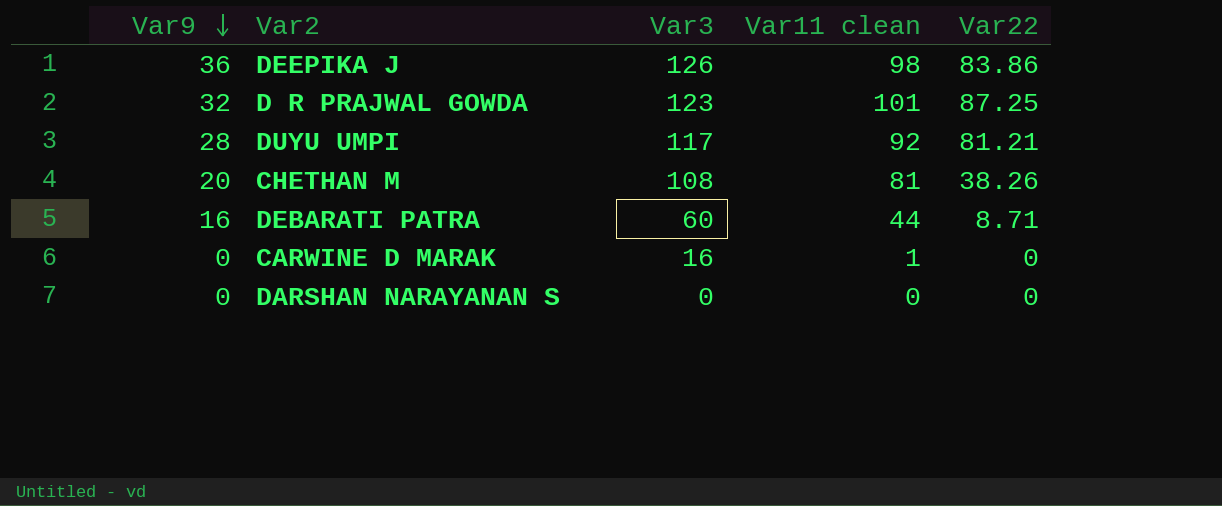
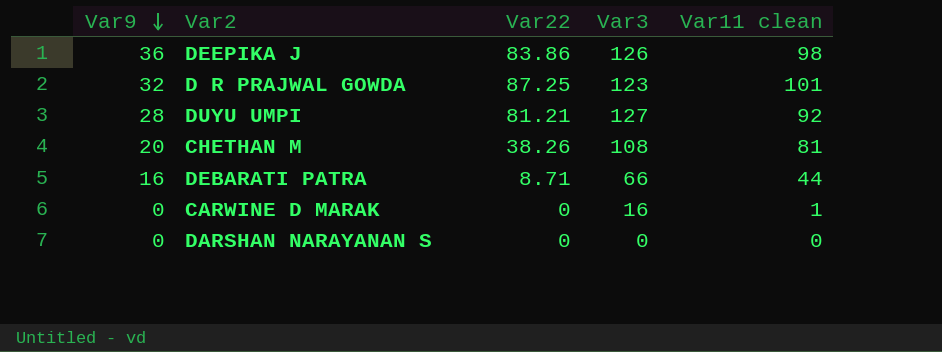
column Var22 | position: 5 -> 3
DUYU UMPI | Var3: 117 -> 127
DEBARATI PATRA | Var3: 60 -> 66

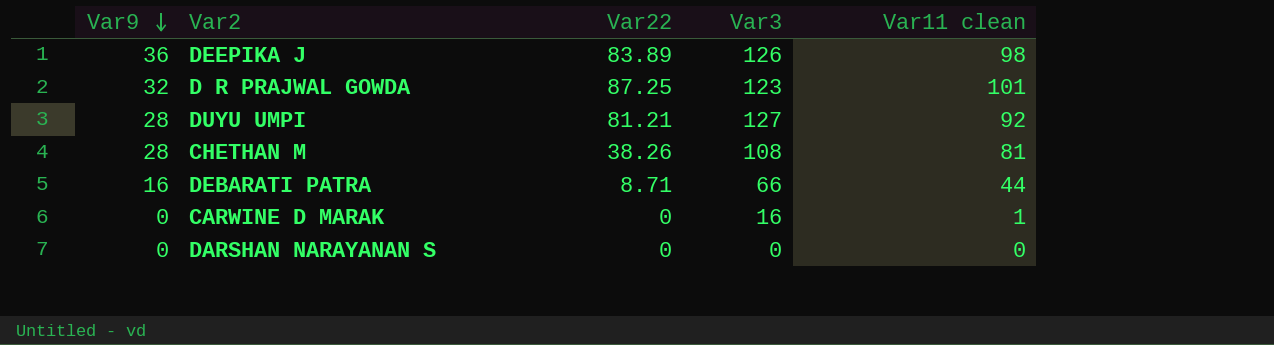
DEEPIKA J | Var22: 83.86 -> 83.89
CHETHAN M | Var9: 20 -> 28

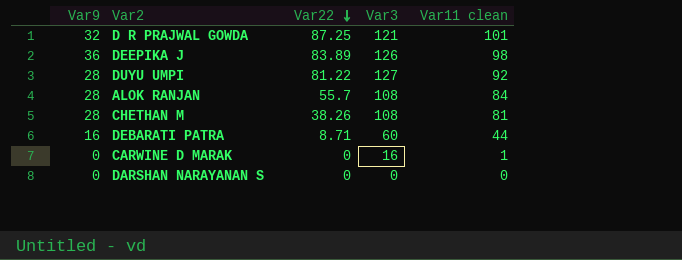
row order: Var9 descending -> Var22 descending
D R PRAJWAL GOWDA | Var3: 123 -> 121
DUYU UMPI | Var22: 81.21 -> 81.22
row ALOK RANJAN: none -> 28 | 55.7 | 108 | 84
DEBARATI PATRA | Var3: 66 -> 60

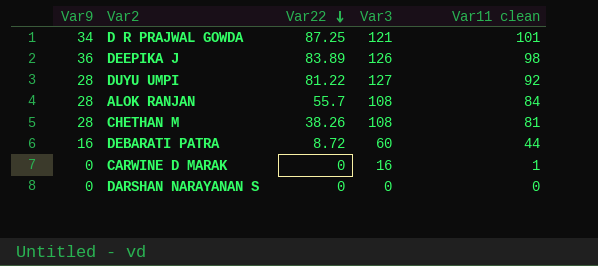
D R PRAJWAL GOWDA | Var9: 32 -> 34
DEBARATI PATRA | Var22: 8.71 -> 8.72

